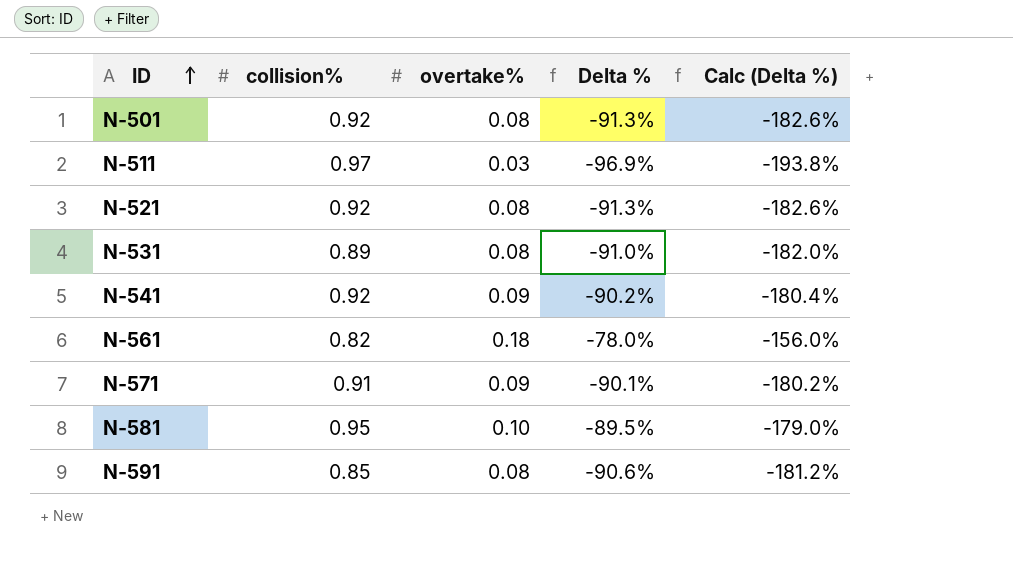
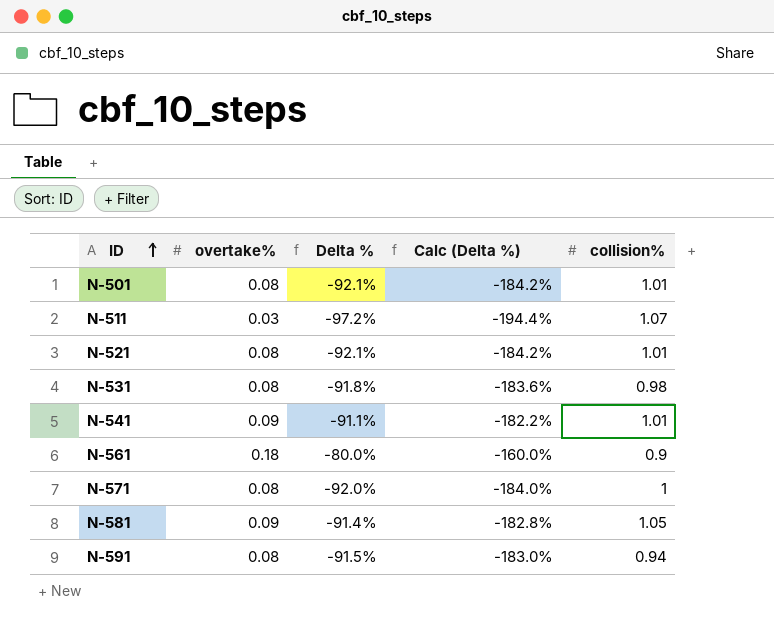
column collision% | position: 2 -> 5
N-501 | Delta %: -91.3% -> -92.1%
N-501 | Calc (Delta %): -182.6% -> -184.2%
N-501 | collision%: 0.92 -> 1.01
N-511 | Delta %: -96.9% -> -97.2%
N-511 | Calc (Delta %): -193.8% -> -194.4%
N-511 | collision%: 0.97 -> 1.07
N-521 | Delta %: -91.3% -> -92.1%
N-521 | Calc (Delta %): -182.6% -> -184.2%
N-521 | collision%: 0.92 -> 1.01
N-531 | Delta %: -91.0% -> -91.8%
N-531 | Calc (Delta %): -182.0% -> -183.6%
N-531 | collision%: 0.89 -> 0.98
N-541 | Delta %: -90.2% -> -91.1%
N-541 | Calc (Delta %): -180.4% -> -182.2%
N-541 | collision%: 0.92 -> 1.01
N-561 | Delta %: -78.0% -> -80.0%
N-561 | Calc (Delta %): -156.0% -> -160.0%
N-561 | collision%: 0.82 -> 0.9
N-571 | overtake%: 0.09 -> 0.08
N-571 | Delta %: -90.1% -> -92.0%
N-571 | Calc (Delta %): -180.2% -> -184.0%
N-571 | collision%: 0.91 -> 1
N-581 | overtake%: 0.10 -> 0.09
N-581 | Delta %: -89.5% -> -91.4%
N-581 | Calc (Delta %): -179.0% -> -182.8%
N-581 | collision%: 0.95 -> 1.05
N-591 | Delta %: -90.6% -> -91.5%
N-591 | Calc (Delta %): -181.2% -> -183.0%
N-591 | collision%: 0.85 -> 0.94

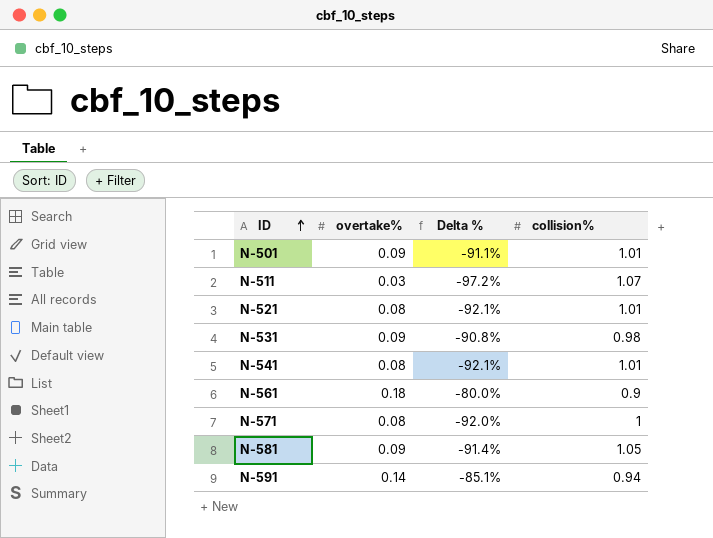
column Calc (Delta %) | formula: [Delta %] * 2 -> none
N-501 | overtake%: 0.08 -> 0.09
N-501 | Delta %: -92.1% -> -91.1%
N-531 | overtake%: 0.08 -> 0.09
N-531 | Delta %: -91.8% -> -90.8%
N-541 | overtake%: 0.09 -> 0.08
N-541 | Delta %: -91.1% -> -92.1%
N-591 | overtake%: 0.08 -> 0.14
N-591 | Delta %: -91.5% -> -85.1%

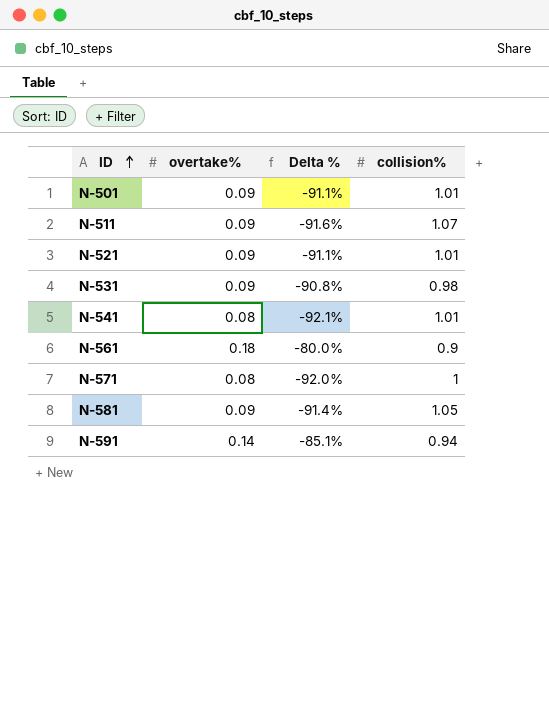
N-511 | overtake%: 0.03 -> 0.09
N-511 | Delta %: -97.2% -> -91.6%
N-521 | overtake%: 0.08 -> 0.09
N-521 | Delta %: -92.1% -> -91.1%

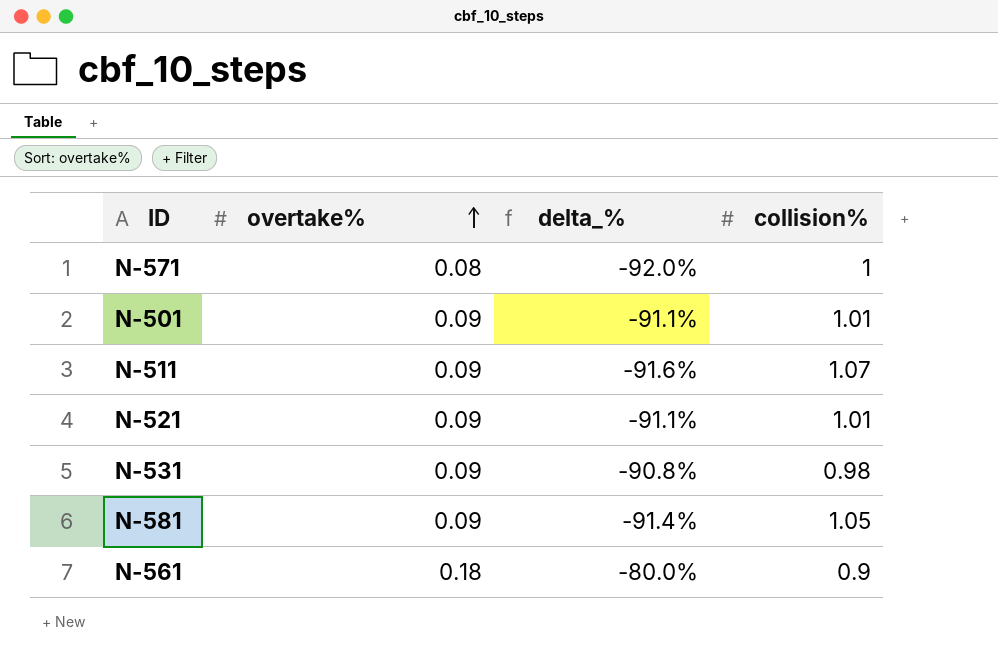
row order: ID ascending -> overtake% ascending
column name: Delta % -> delta_%
row N-541: 0.08 | -92.1% | 1.01 -> none
row N-591: 0.14 | -85.1% | 0.94 -> none

